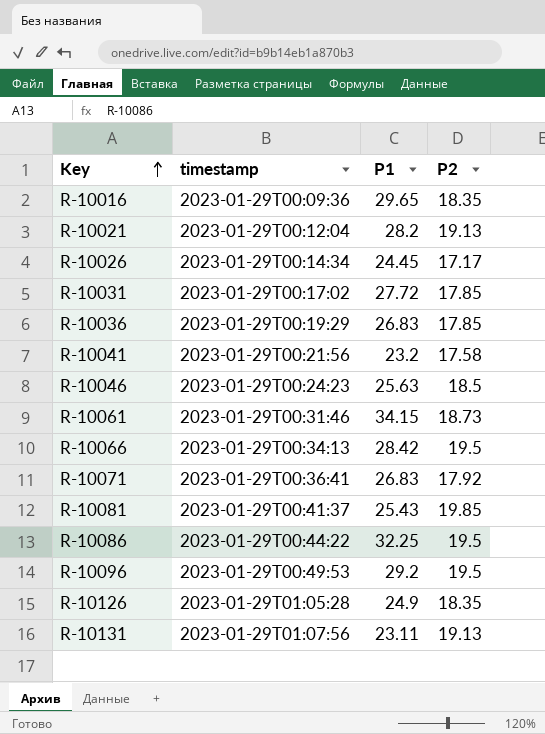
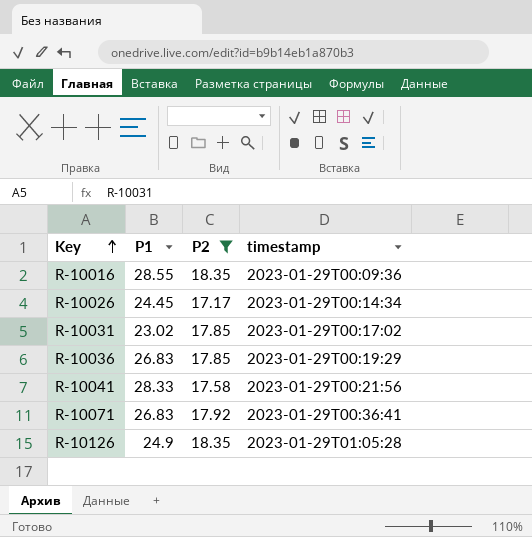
filter: none -> P2 <= 18.35
column timestamp | position: 2 -> 4
R-10016 | P1: 29.65 -> 28.55
R-10031 | P1: 27.72 -> 23.02
R-10041 | P1: 23.2 -> 28.33

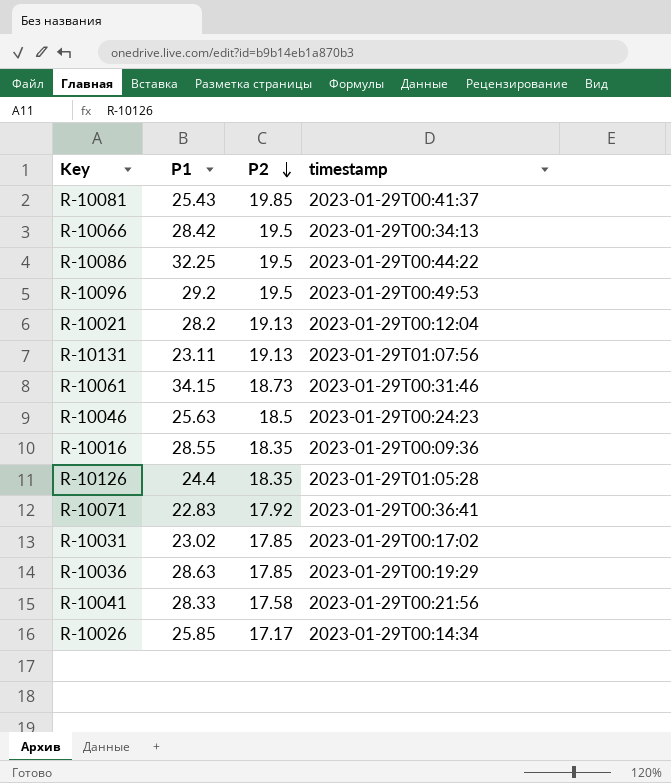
filter: P2 <= 18.35 -> none
row order: Key ascending -> P2 descending
R-10126 | P1: 24.9 -> 24.4
R-10071 | P1: 26.83 -> 22.83
R-10036 | P1: 26.83 -> 28.63
R-10026 | P1: 24.45 -> 25.85

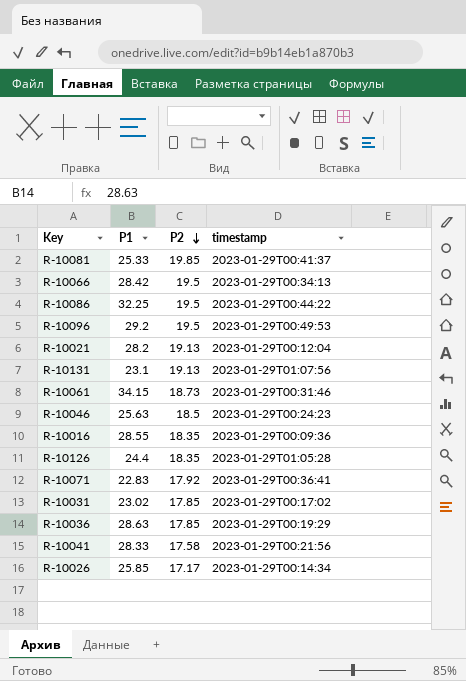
R-10081 | P1: 25.43 -> 25.33
R-10131 | P1: 23.11 -> 23.1

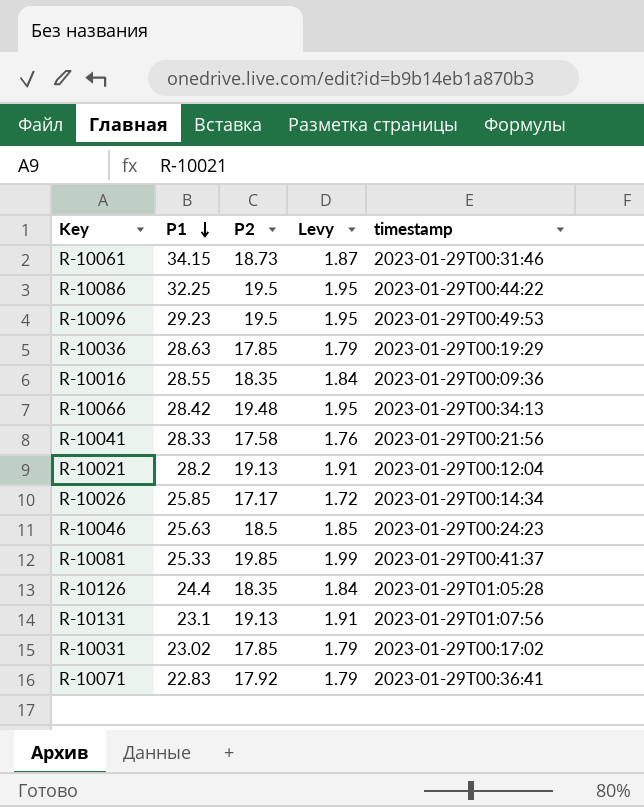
row order: P2 descending -> P1 descending
column Levy | formula: none -> [P2] * 0.1
R-10096 | P1: 29.2 -> 29.23
R-10066 | P2: 19.5 -> 19.48

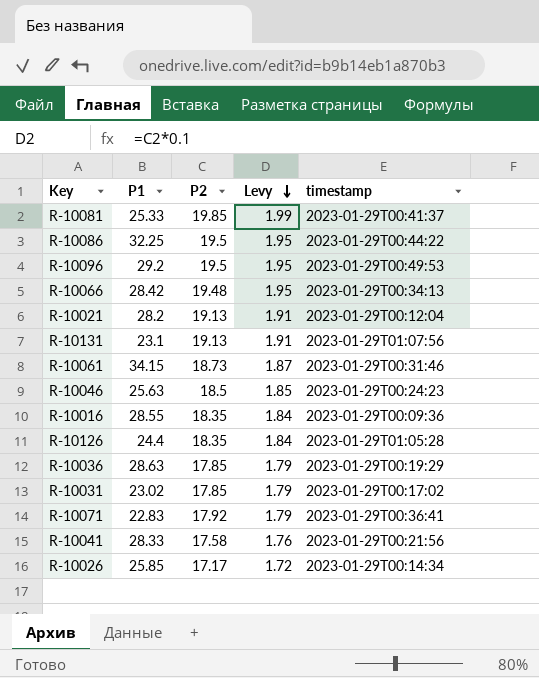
row order: P1 descending -> Levy descending
R-10096 | P1: 29.23 -> 29.2

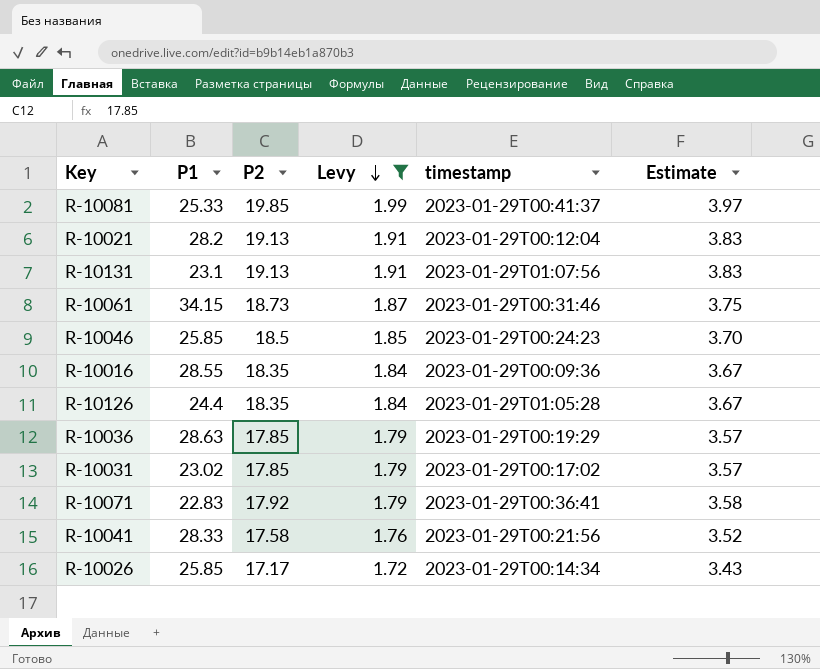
filter: none -> Levy != 1.95
column Estimate | formula: none -> [P2] * 0.2
R-10046 | P1: 25.63 -> 25.85

